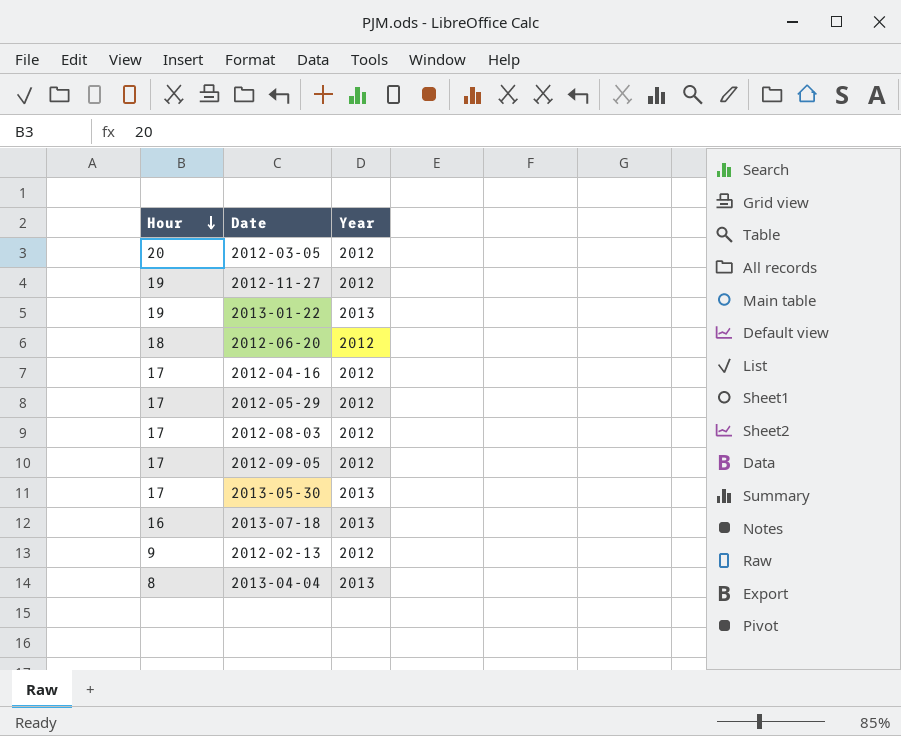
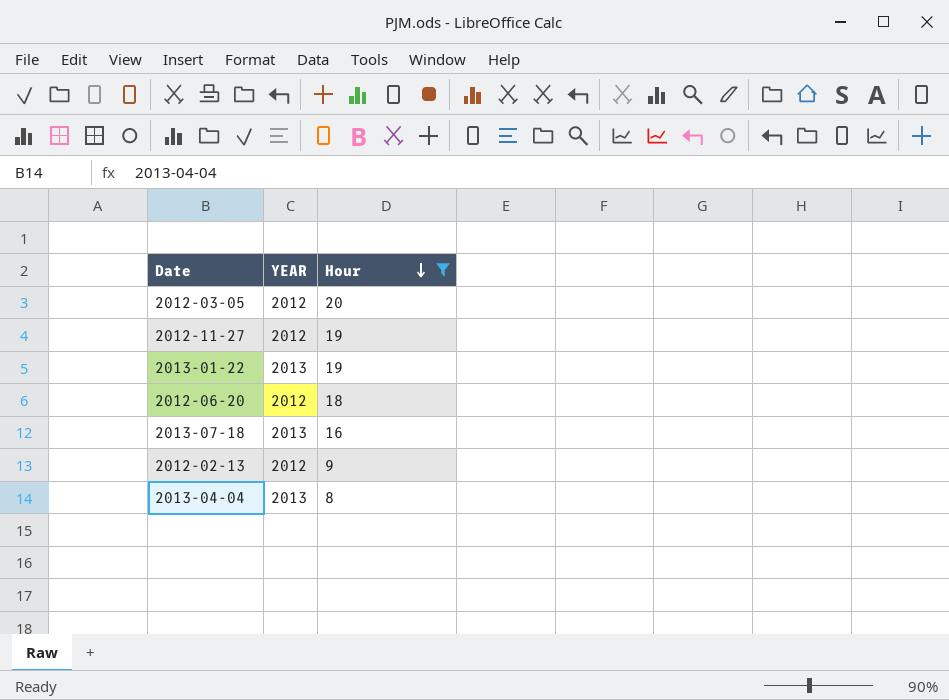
filter: none -> Hour != 17
column name: Year -> YEAR
column Hour | position: 1 -> 3

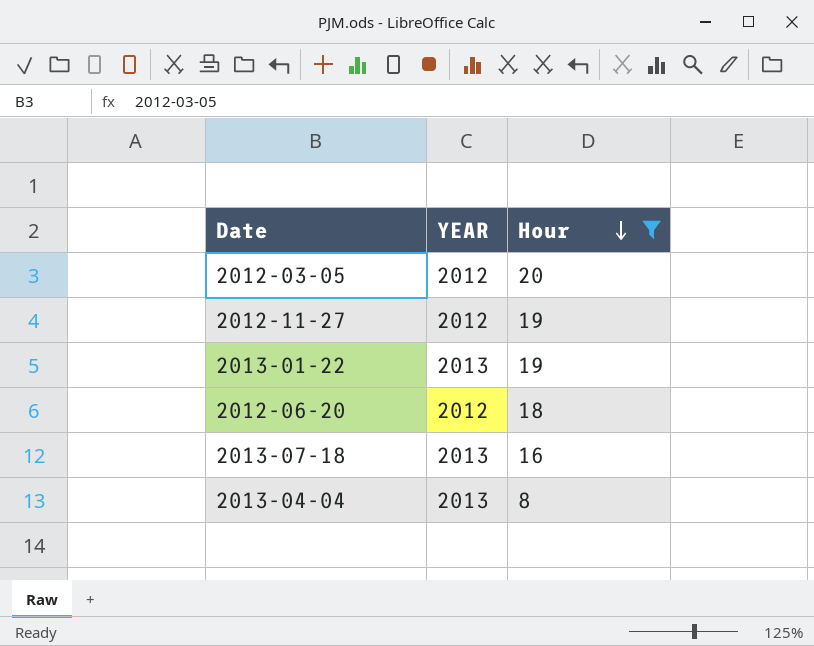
row 2012-02-13: 2012 | 9 -> none

